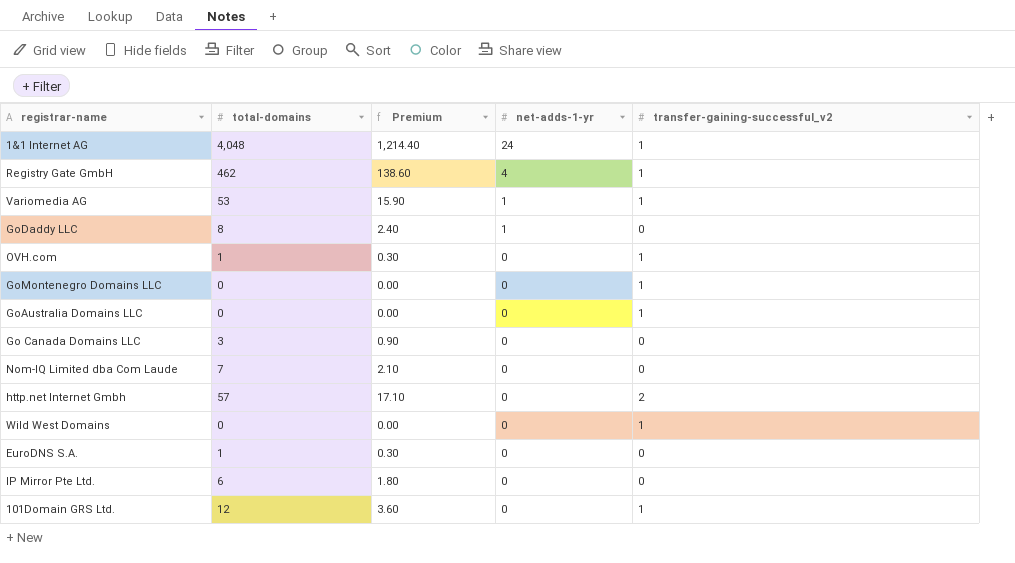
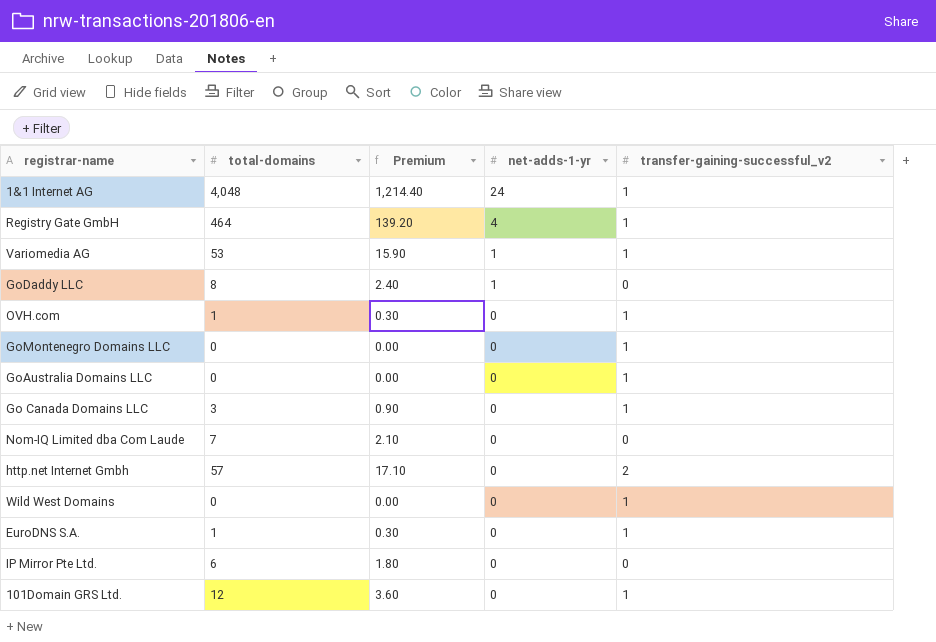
Registry Gate GmbH | total-domains: 462 -> 464
Registry Gate GmbH | Premium: 138.60 -> 139.20
Go Canada Domains LLC | transfer-gaining-successful_v2: 0 -> 1
EuroDNS S.A. | transfer-gaining-successful_v2: 0 -> 1

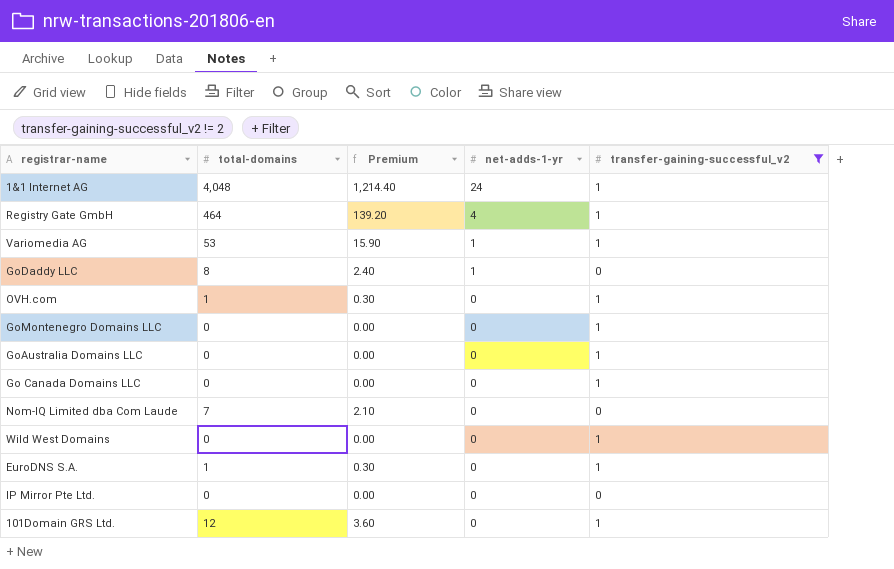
filter: none -> transfer-gaining-successful_v2 != 2
Go Canada Domains LLC | total-domains: 3 -> 0
Go Canada Domains LLC | Premium: 0.90 -> 0.00
IP Mirror Pte Ltd. | total-domains: 6 -> 0
IP Mirror Pte Ltd. | Premium: 1.80 -> 0.00

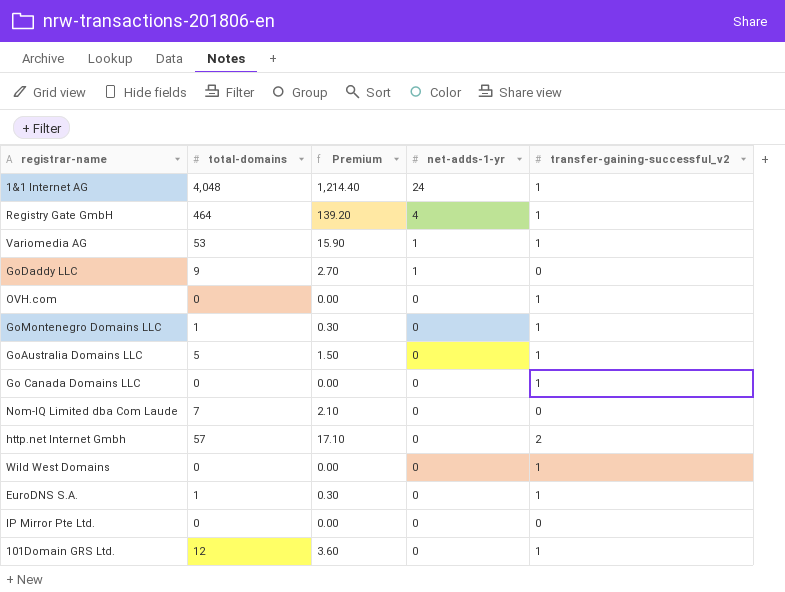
filter: transfer-gaining-successful_v2 != 2 -> none
GoDaddy LLC | total-domains: 8 -> 9
GoDaddy LLC | Premium: 2.40 -> 2.70
OVH.com | total-domains: 1 -> 0
OVH.com | Premium: 0.30 -> 0.00
GoMontenegro Domains LLC | total-domains: 0 -> 1
GoMontenegro Domains LLC | Premium: 0.00 -> 0.30
GoAustralia Domains LLC | total-domains: 0 -> 5
GoAustralia Domains LLC | Premium: 0.00 -> 1.50

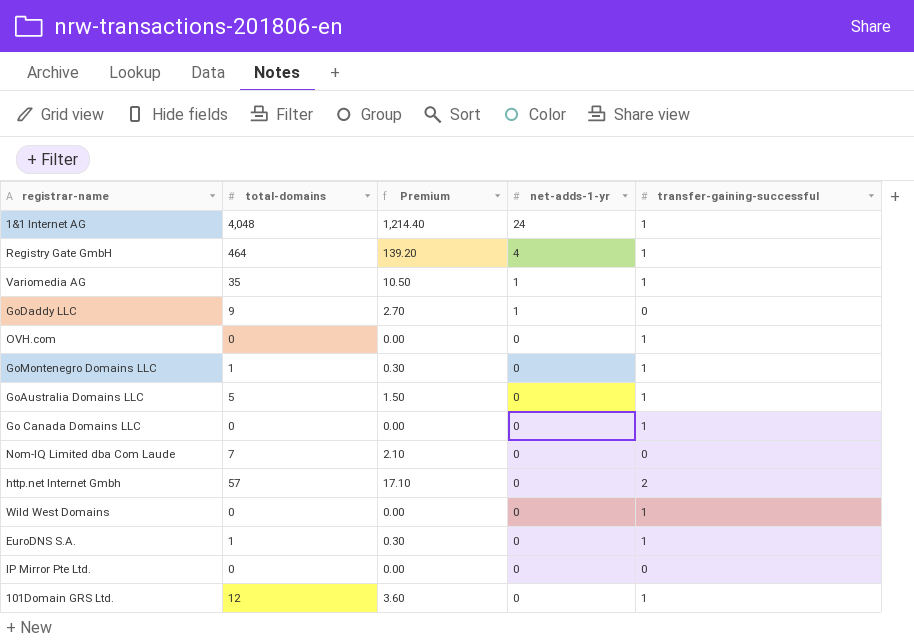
column name: transfer-gaining-successful_v2 -> transfer-gaining-successful
Variomedia AG | total-domains: 53 -> 35
Variomedia AG | Premium: 15.90 -> 10.50

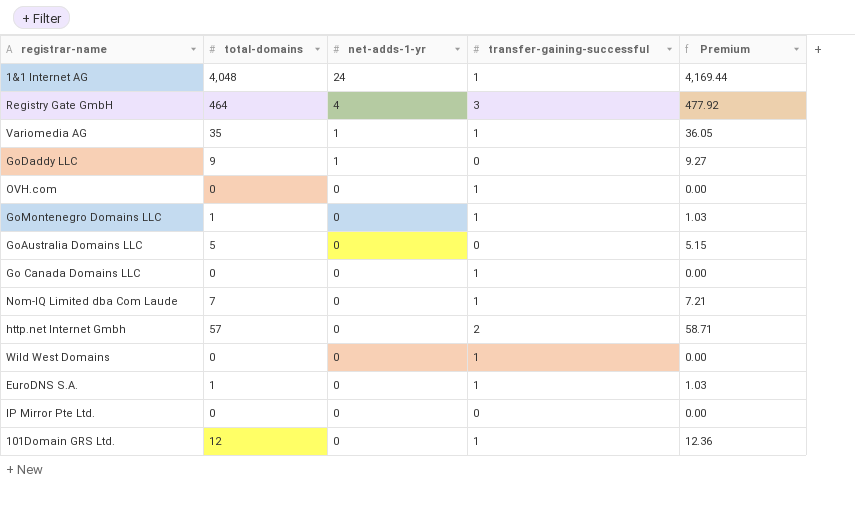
column Premium | formula: [total-domains] * 0.3 -> [total-domains] * 1.03
column Premium | position: 3 -> 5
Registry Gate GmbH | transfer-gaining-successful: 1 -> 3
GoAustralia Domains LLC | transfer-gaining-successful: 1 -> 0
Nom-IQ Limited dba Com Laude | transfer-gaining-successful: 0 -> 1

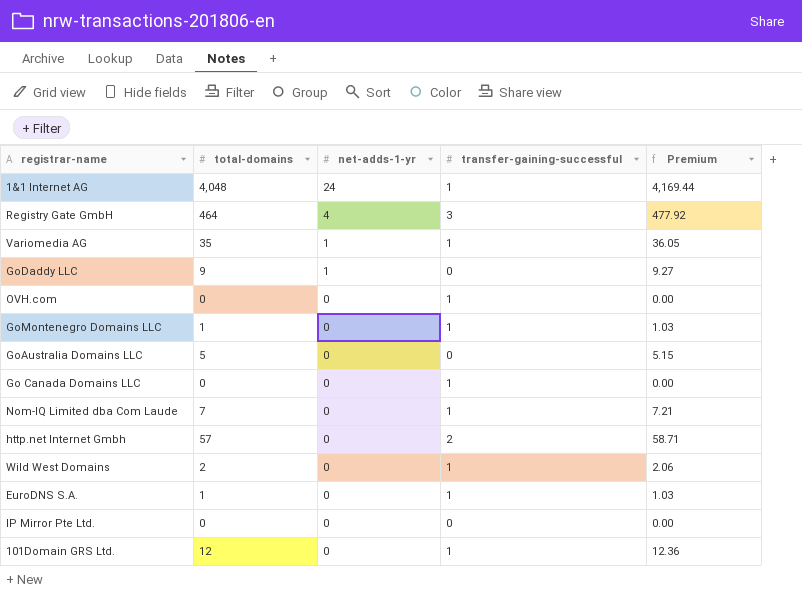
Wild West Domains | total-domains: 0 -> 2
Wild West Domains | Premium: 0.00 -> 2.06

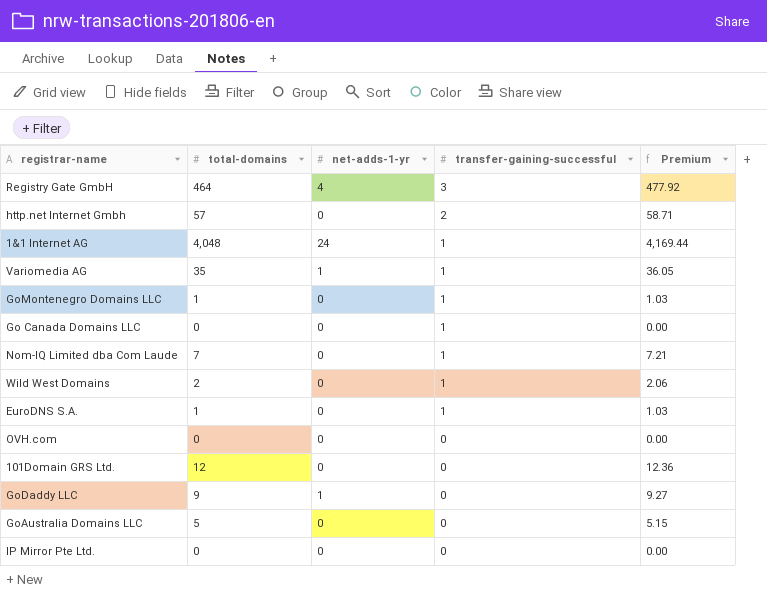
row order: net-adds-1-yr descending -> transfer-gaining-successful descending
OVH.com | transfer-gaining-successful: 1 -> 0
101Domain GRS Ltd. | transfer-gaining-successful: 1 -> 0

